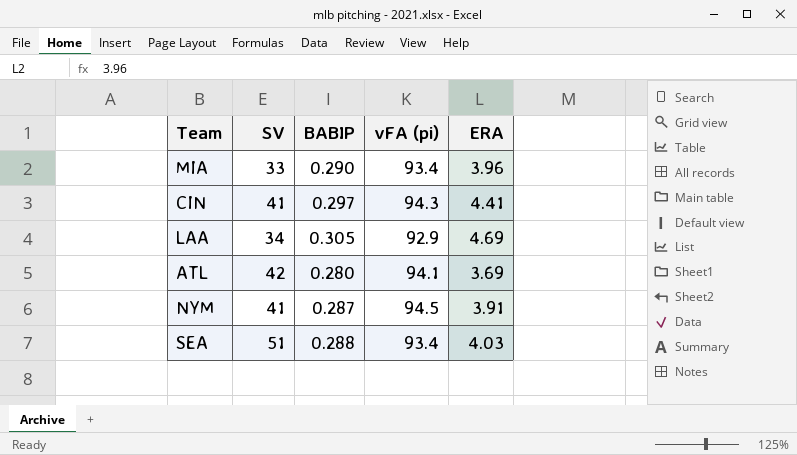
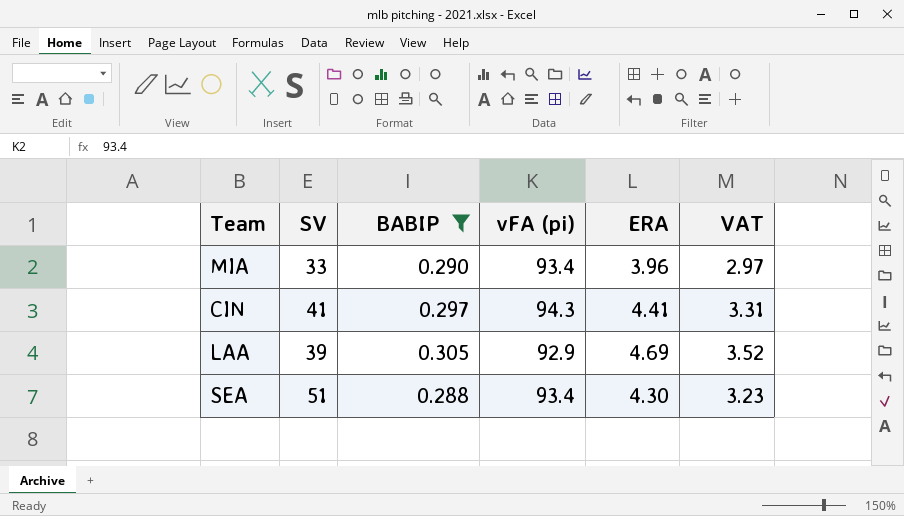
filter: none -> BABIP >= 0.288
column VAT | formula: none -> [ERA] * 0.75
LAA | SV: 34 -> 39
SEA | ERA: 4.03 -> 4.30

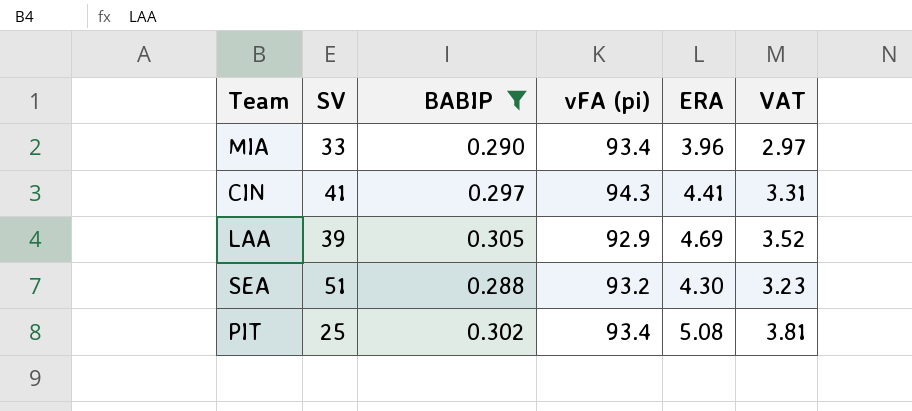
SEA | vFA (pi): 93.4 -> 93.2
row PIT: none -> 25 | 0.302 | 93.4 | 5.08 | 3.81

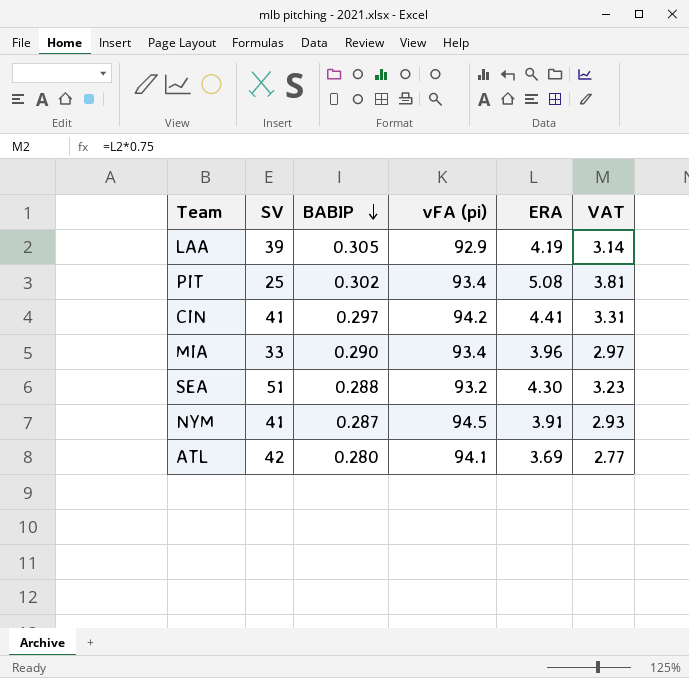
filter: BABIP >= 0.288 -> none
row order: none -> BABIP descending
LAA | ERA: 4.69 -> 4.19
LAA | VAT: 3.52 -> 3.14
CIN | vFA (pi): 94.3 -> 94.2

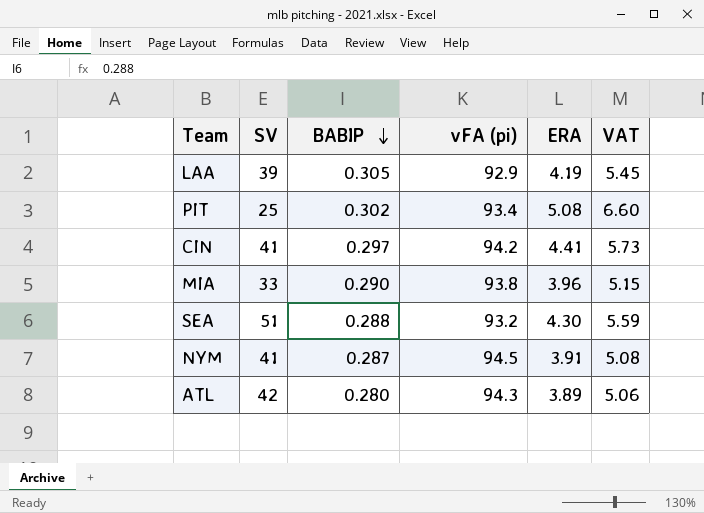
column VAT | formula: [ERA] * 0.75 -> [ERA] * 1.3
MIA | vFA (pi): 93.4 -> 93.8
ATL | vFA (pi): 94.1 -> 94.3
ATL | ERA: 3.69 -> 3.89

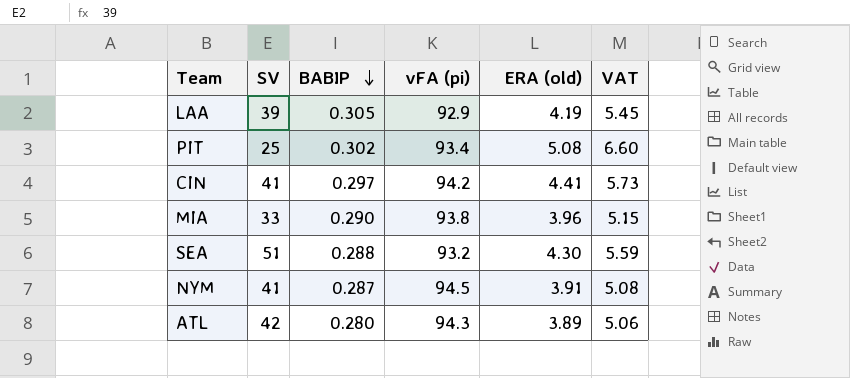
column name: ERA -> ERA (old)

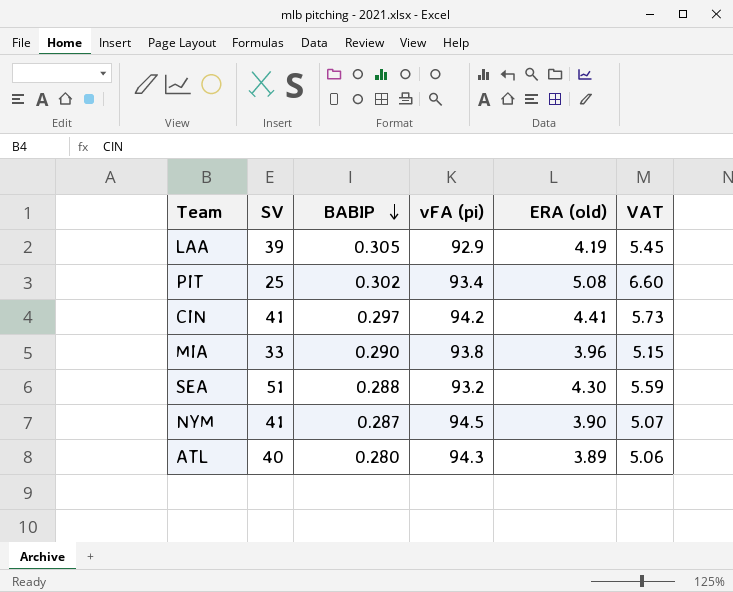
NYM | ERA (old): 3.91 -> 3.90
NYM | VAT: 5.08 -> 5.07
ATL | SV: 42 -> 40

